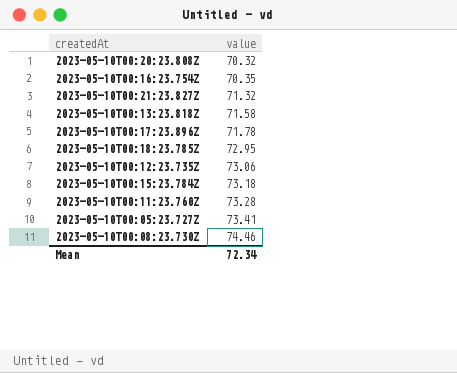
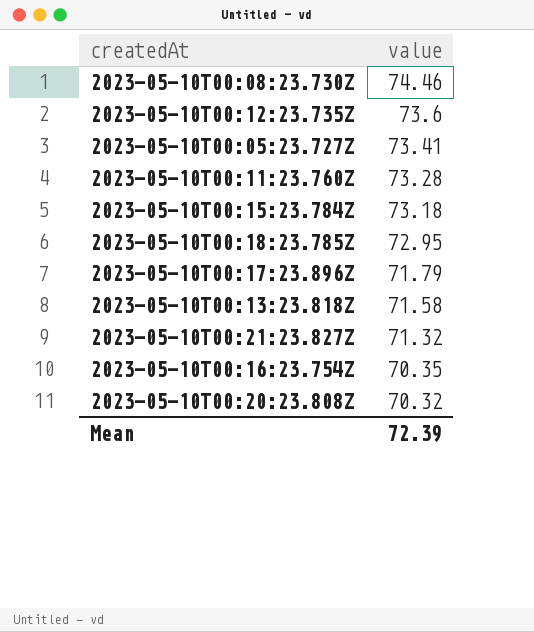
row order: value ascending -> value descending
2023-05-10T00:12:23.735Z | value: 73.06 -> 73.6
2023-05-10T00:17:23.896Z | value: 71.78 -> 71.79
Mean | value: 72.34 -> 72.39

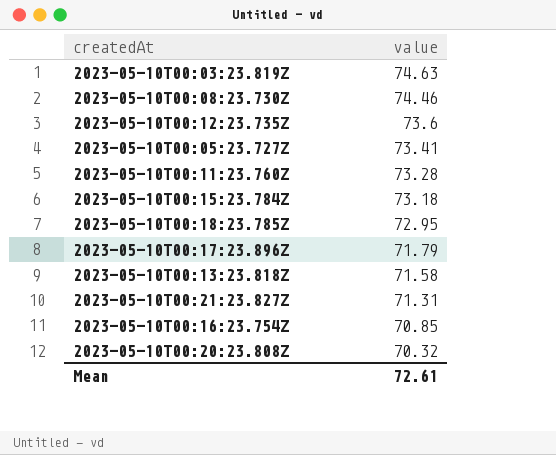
row 2023-05-10T00:03:23.819Z: none -> 74.63
2023-05-10T00:21:23.827Z | value: 71.32 -> 71.31
2023-05-10T00:16:23.754Z | value: 70.35 -> 70.85
Mean | value: 72.39 -> 72.61

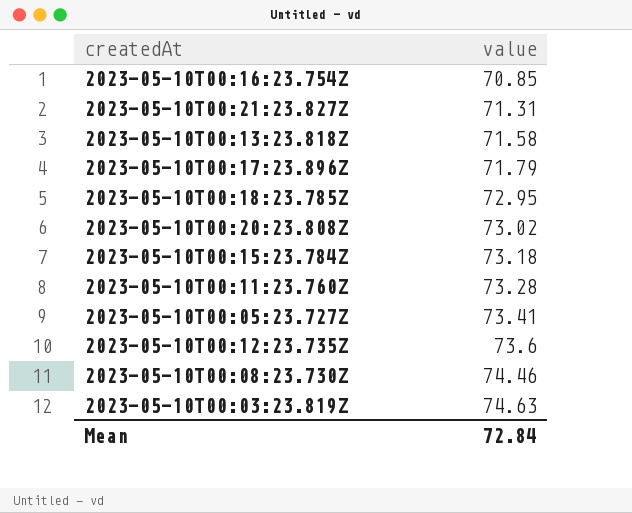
row order: value descending -> value ascending
2023-05-10T00:20:23.808Z | value: 70.32 -> 73.02
Mean | value: 72.61 -> 72.84

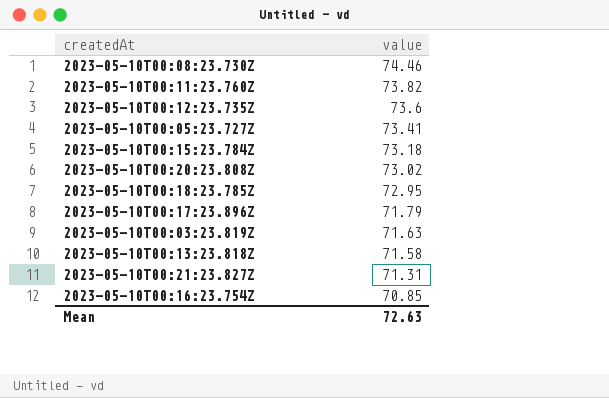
row order: value ascending -> value descending
2023-05-10T00:11:23.760Z | value: 73.28 -> 73.82
2023-05-10T00:03:23.819Z | value: 74.63 -> 71.63
Mean | value: 72.84 -> 72.63

